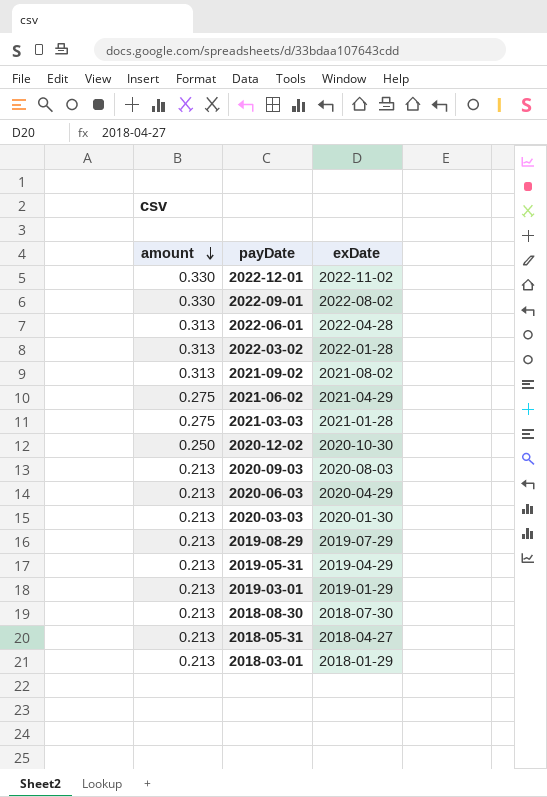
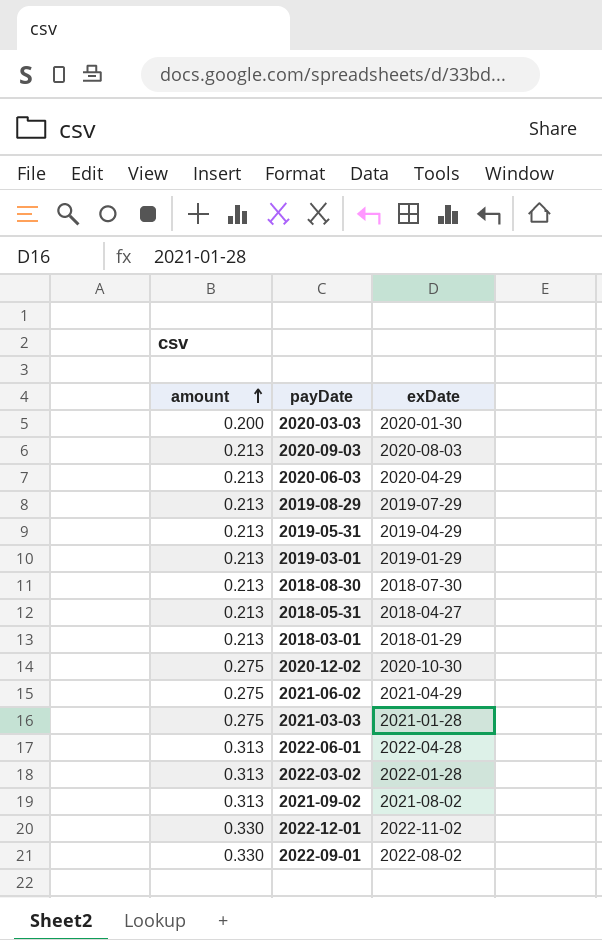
row order: amount descending -> amount ascending
2020-03-03 | amount: 0.213 -> 0.200
2020-12-02 | amount: 0.250 -> 0.275

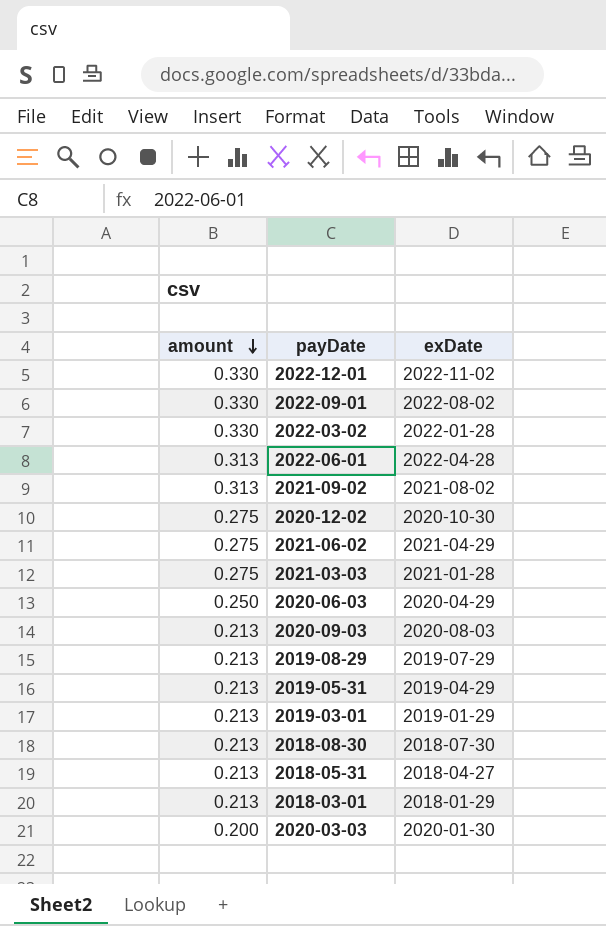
row order: amount ascending -> amount descending
2022-03-02 | amount: 0.313 -> 0.330
2020-06-03 | amount: 0.213 -> 0.250

